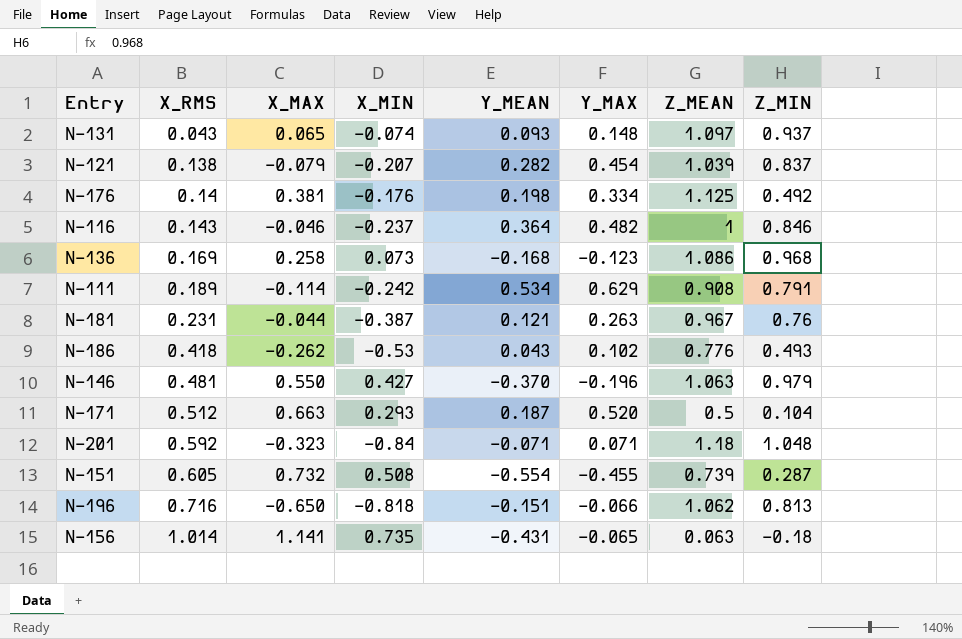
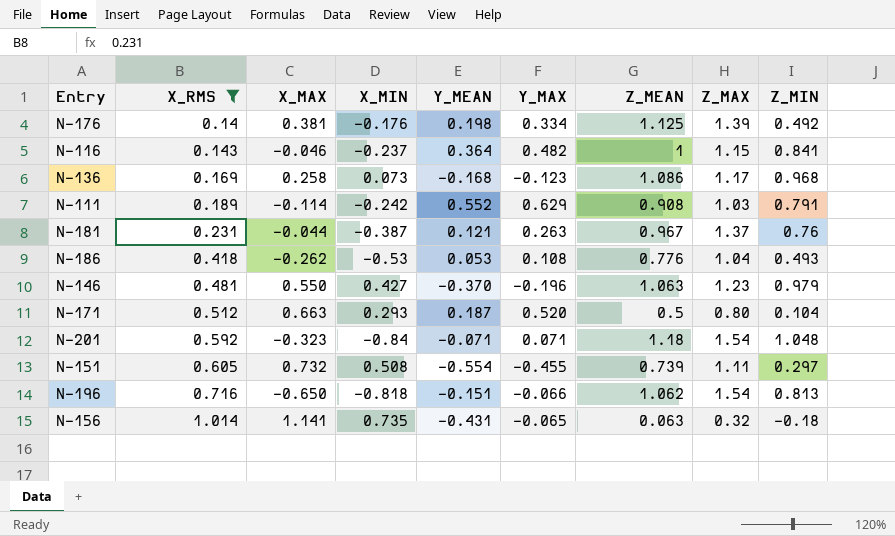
filter: none -> X_RMS >= 0.14
column Z_MAX | position: none -> 8
N-116 | Z_MIN: 0.846 -> 0.841
N-111 | Y_MEAN: 0.534 -> 0.552
N-186 | Y_MEAN: 0.043 -> 0.053
N-186 | Y_MAX: 0.102 -> 0.108
N-151 | Z_MIN: 0.287 -> 0.297

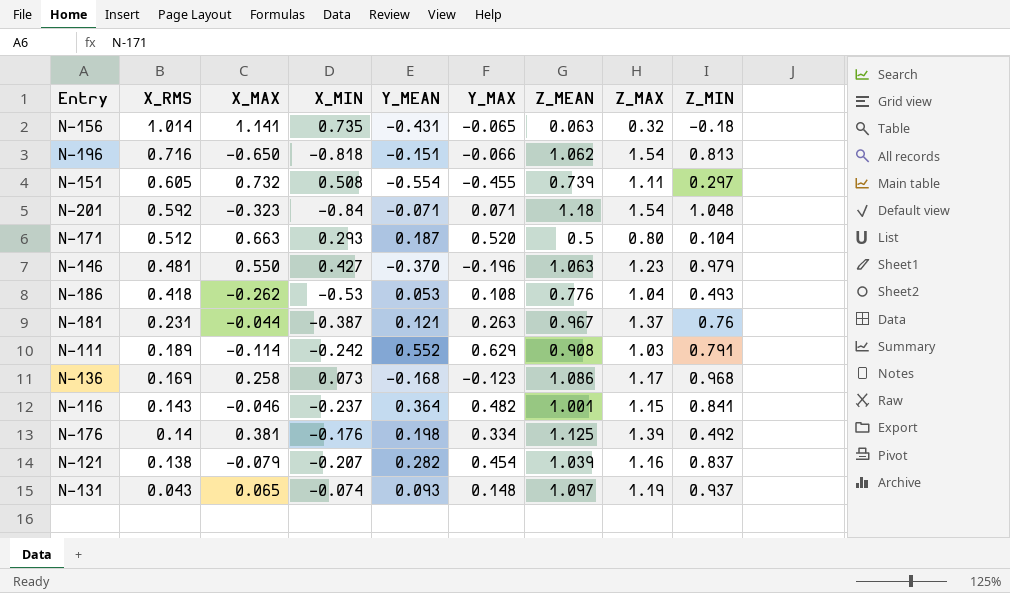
filter: X_RMS >= 0.14 -> none
row order: X_RMS ascending -> X_RMS descending
N-116 | Z_MEAN: 1 -> 1.001

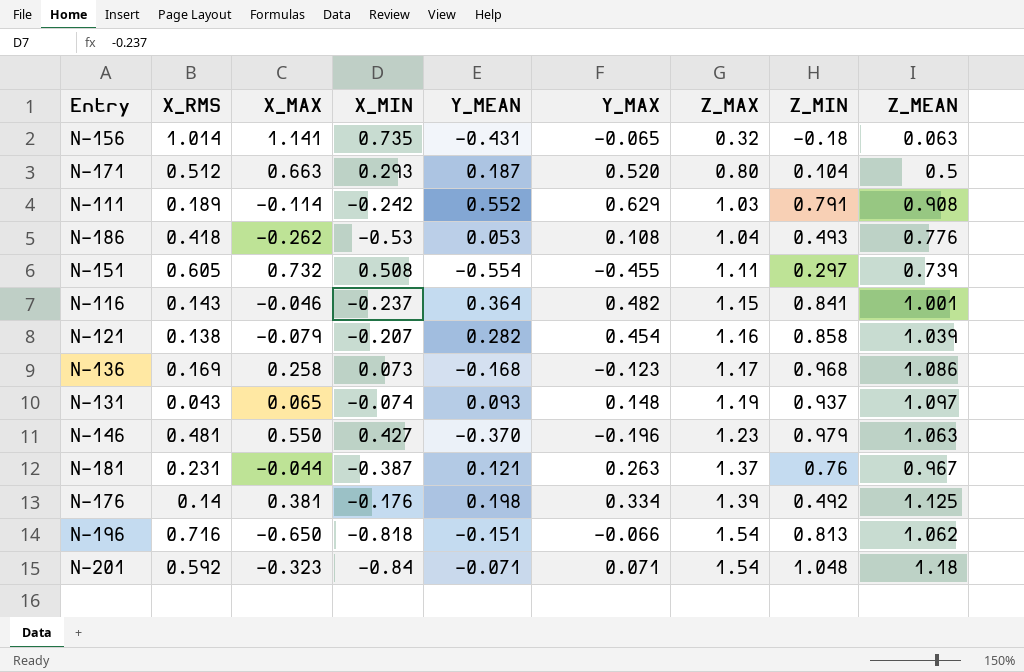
row order: X_RMS descending -> Z_MAX ascending
column Z_MEAN | position: 7 -> 9
N-121 | Z_MIN: 0.837 -> 0.858

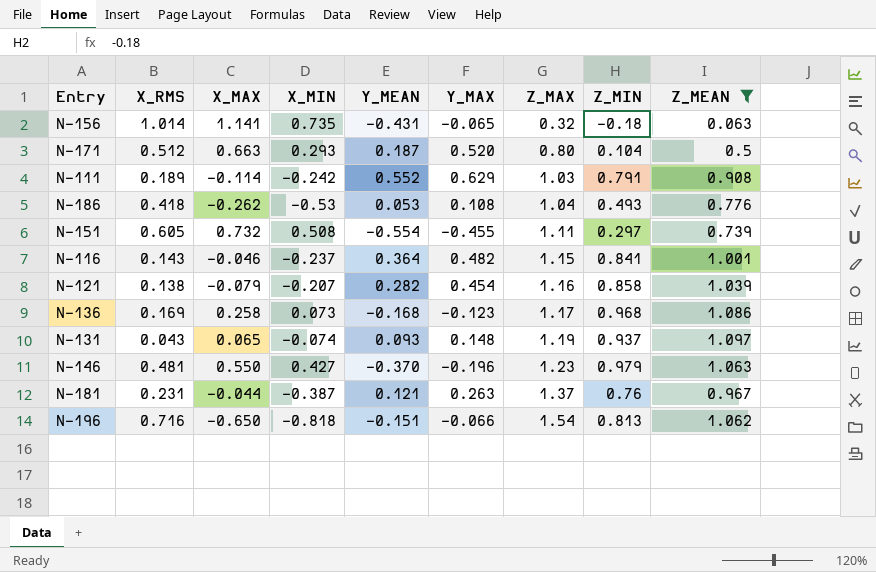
filter: none -> Z_MEAN <= 1.097

